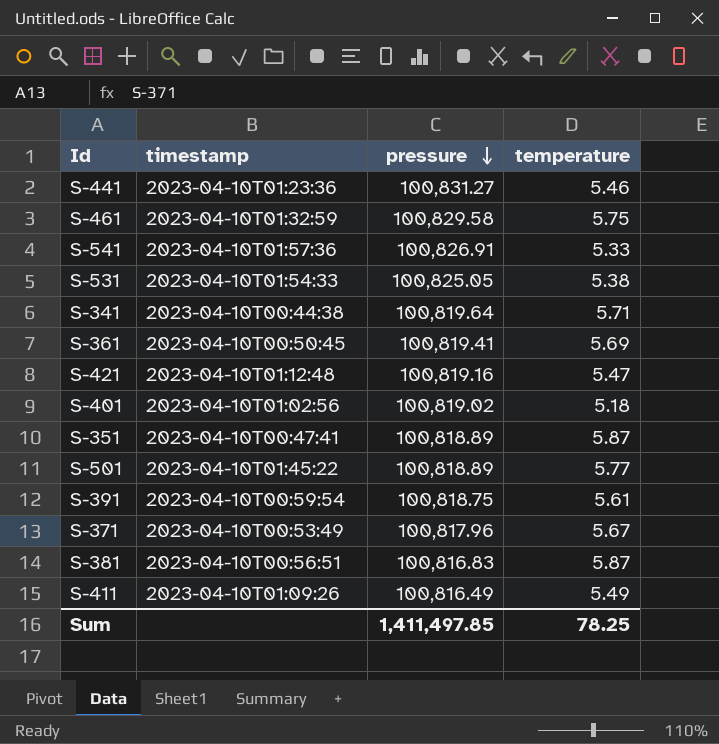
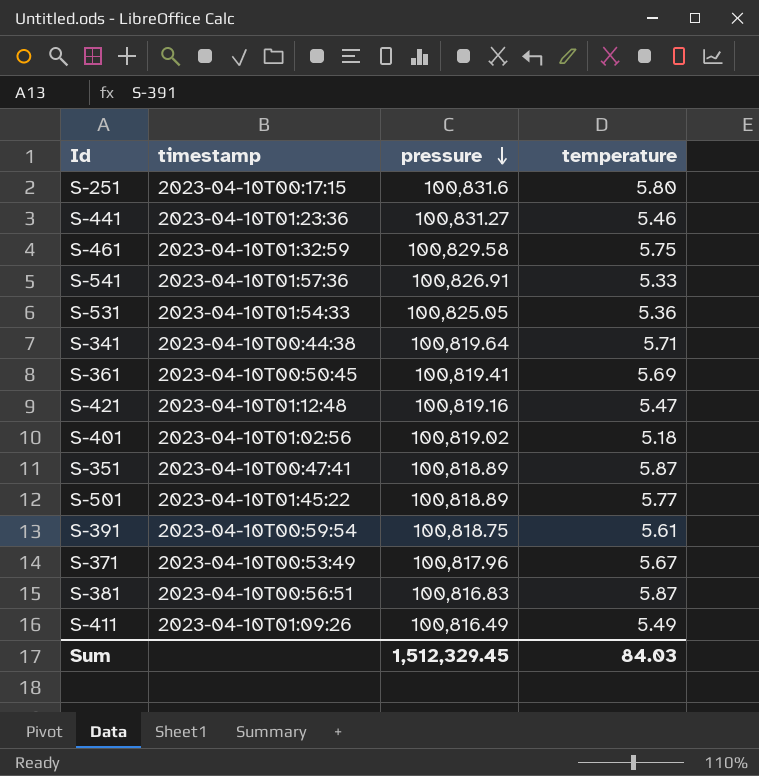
row S-251: none -> 2023-04-10T00:17:15 | 100,831.6 | 5.80
S-531 | temperature: 5.38 -> 5.36
Sum | pressure: 1,411,497.85 -> 1,512,329.45
Sum | temperature: 78.25 -> 84.03

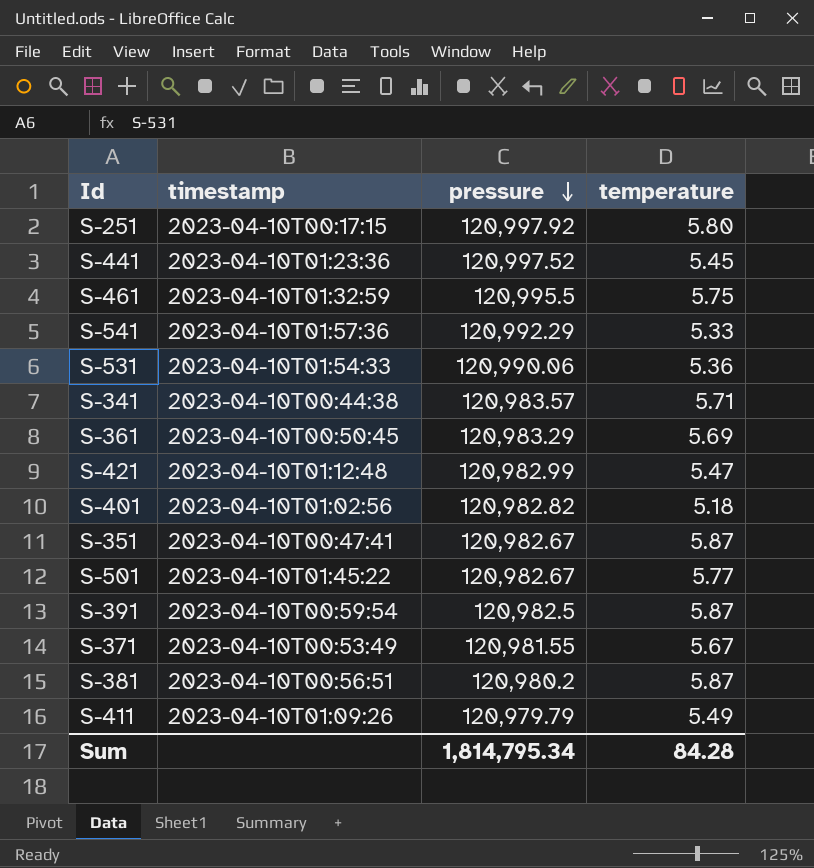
S-251 | pressure: 100,831.6 -> 120,997.92
S-441 | pressure: 100,831.27 -> 120,997.52
S-441 | temperature: 5.46 -> 5.45
S-461 | pressure: 100,829.58 -> 120,995.5
S-541 | pressure: 100,826.91 -> 120,992.29
S-531 | pressure: 100,825.05 -> 120,990.06
S-341 | pressure: 100,819.64 -> 120,983.57
S-361 | pressure: 100,819.41 -> 120,983.29
S-421 | pressure: 100,819.16 -> 120,982.99
S-401 | pressure: 100,819.02 -> 120,982.82
S-351 | pressure: 100,818.89 -> 120,982.67
S-501 | pressure: 100,818.89 -> 120,982.67
S-391 | pressure: 100,818.75 -> 120,982.5
S-391 | temperature: 5.61 -> 5.87
S-371 | pressure: 100,817.96 -> 120,981.55
S-381 | pressure: 100,816.83 -> 120,980.2
S-411 | pressure: 100,816.49 -> 120,979.79
Sum | pressure: 1,512,329.45 -> 1,814,795.34
Sum | temperature: 84.03 -> 84.28

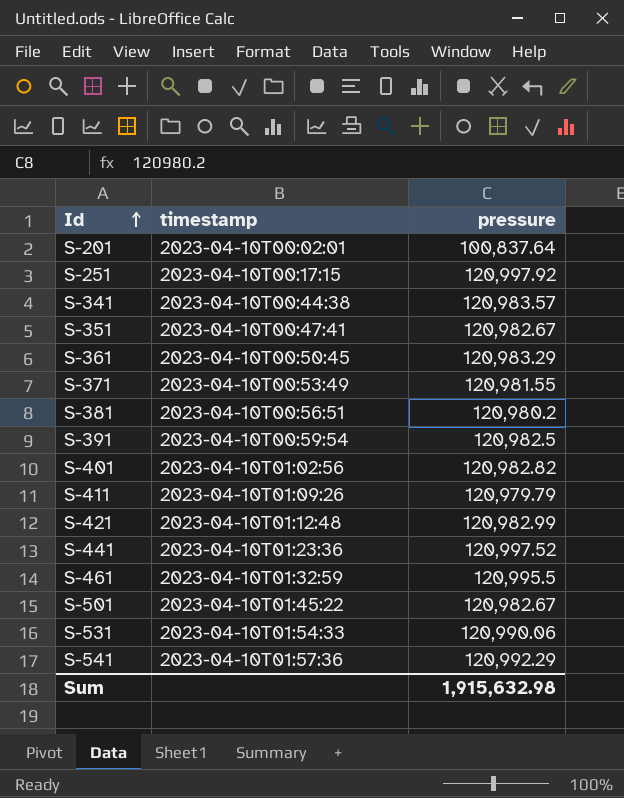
row order: pressure descending -> Id ascending
column temperature | position: 4 -> none
row S-201: none -> 2023-04-10T00:02:01 | 100,837.64
Sum | pressure: 1,814,795.34 -> 1,915,632.98

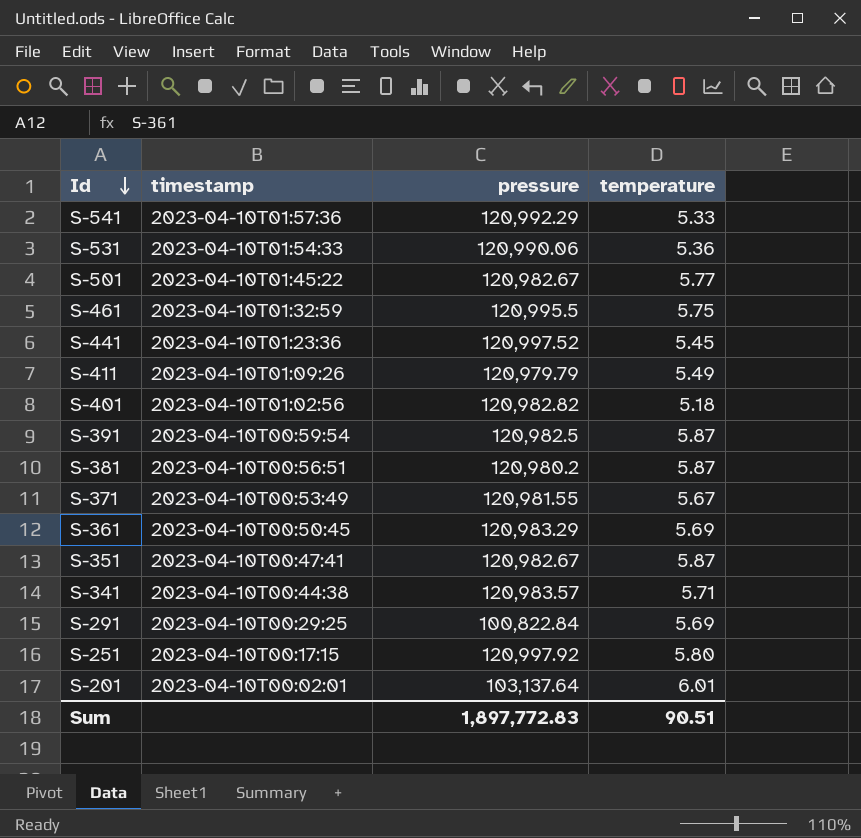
row order: Id ascending -> Id descending
column temperature | position: none -> 4
row S-421: 2023-04-10T01:12:48 | 120,982.99 -> none
row S-291: none -> 2023-04-10T00:29:25 | 100,822.84 | 5.69
S-201 | pressure: 100,837.64 -> 103,137.64
Sum | pressure: 1,915,632.98 -> 1,897,772.83

